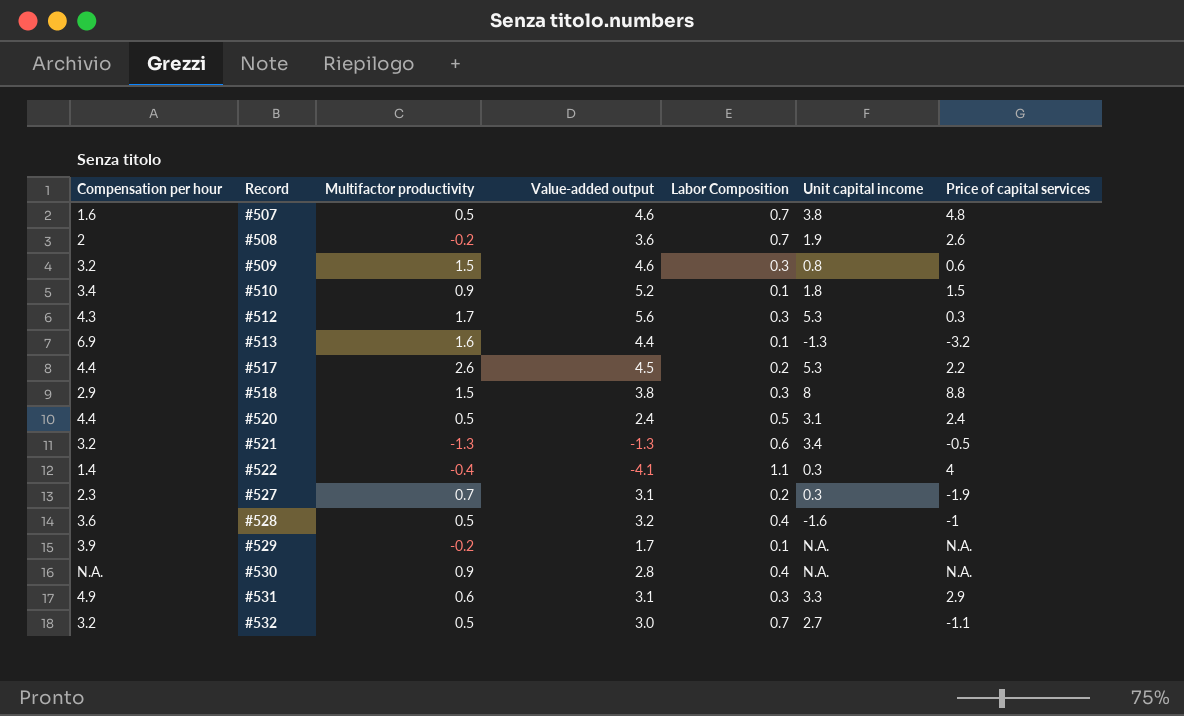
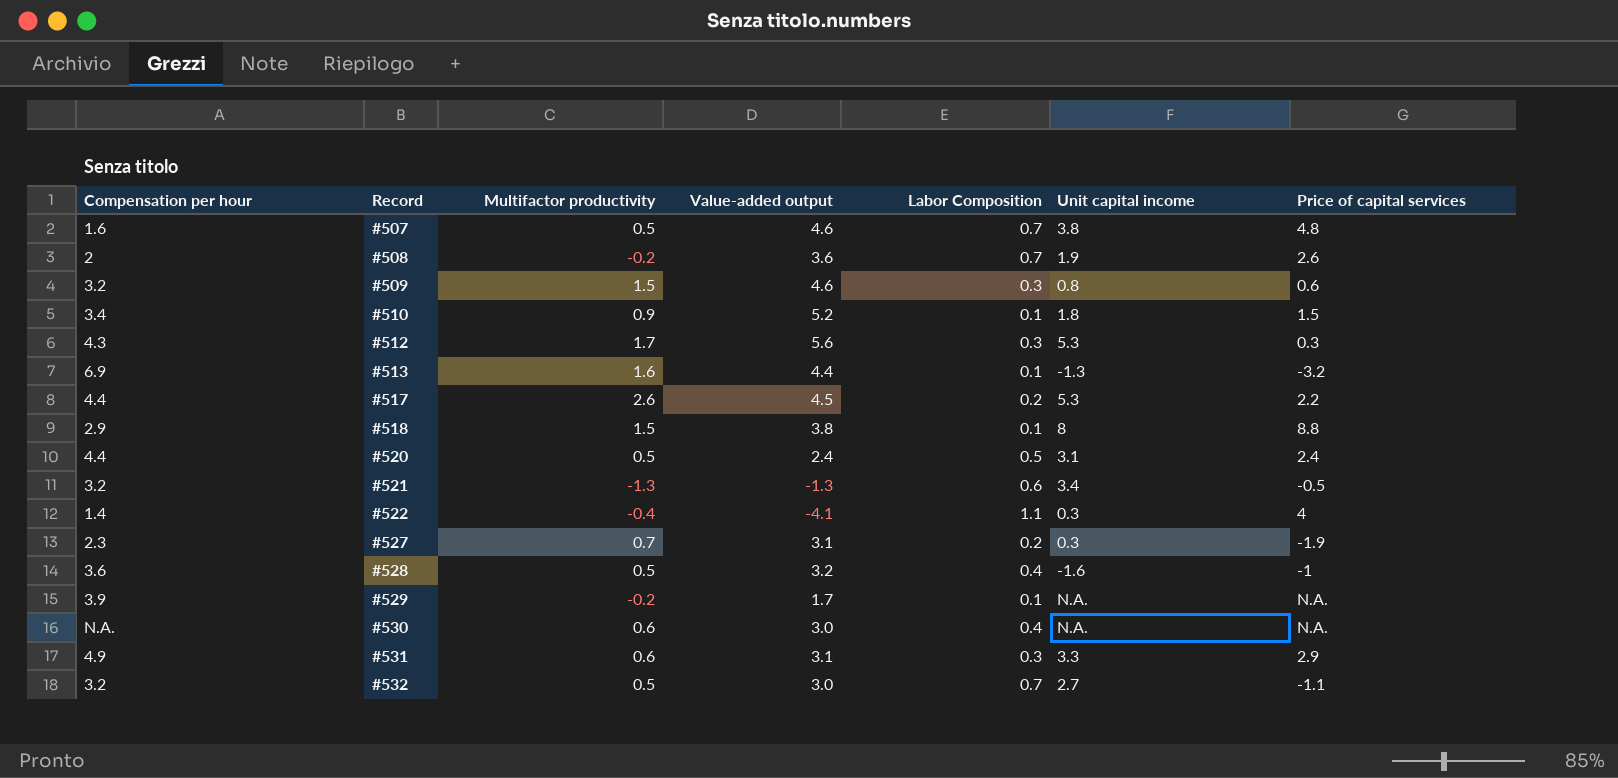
#518 | Labor Composition: 0.3 -> 0.1
#530 | Multifactor productivity: 0.9 -> 0.6
#530 | Value-added output: 2.8 -> 3.0

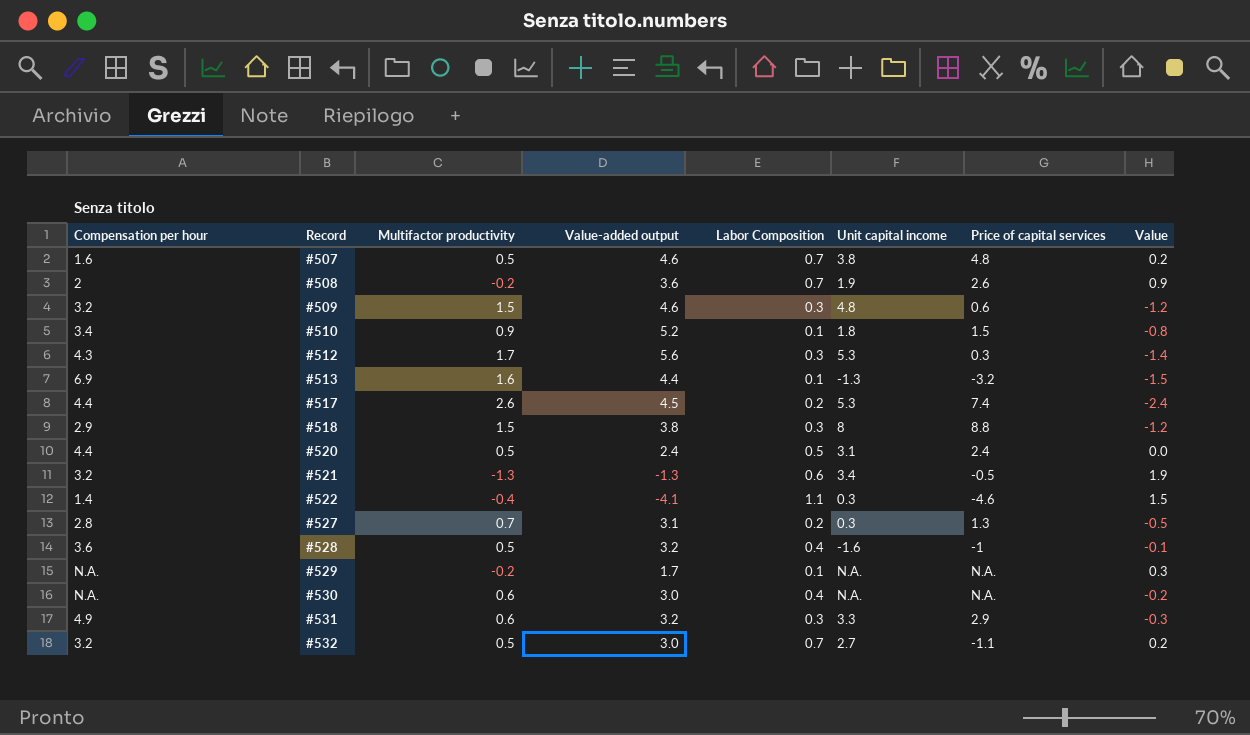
column Value | formula: none -> [Labor Composition] - [Multifactor productivity]
#509 | Unit capital income: 0.8 -> 4.8
#517 | Price of capital services: 2.2 -> 7.4
#518 | Labor Composition: 0.1 -> 0.3
#522 | Price of capital services: 4 -> -4.6
#527 | Compensation per hour: 2.3 -> 2.8
#527 | Price of capital services: -1.9 -> 1.3
#529 | Compensation per hour: 3.9 -> N.A.
#531 | Value-added output: 3.1 -> 3.2

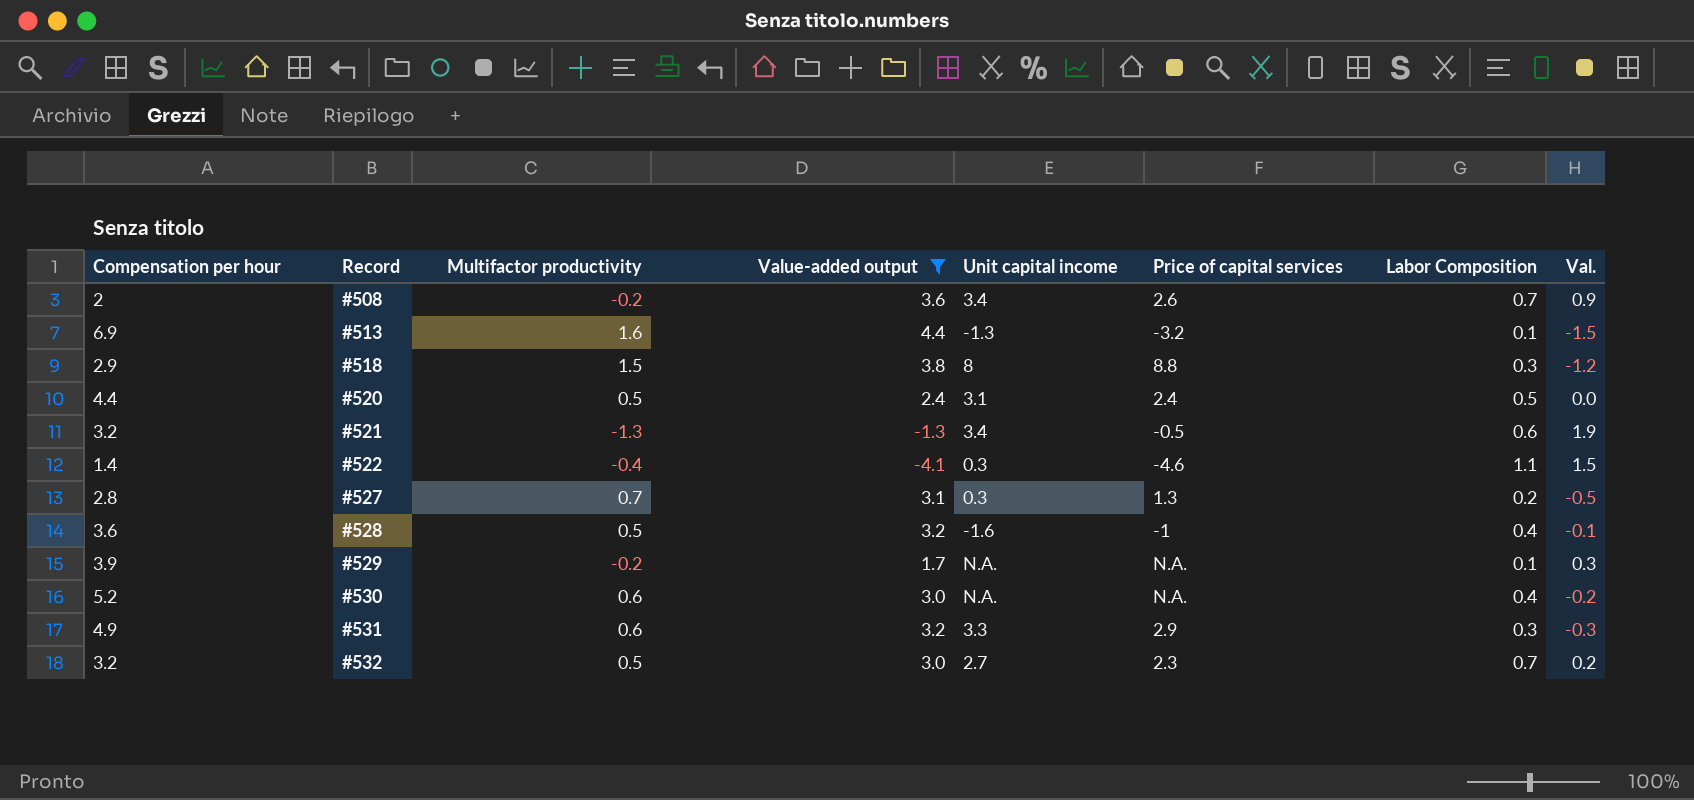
filter: none -> Value-added output <= 4.4
column Labor Composition | position: 5 -> 7
column name: Value -> Val.
#508 | Unit capital income: 1.9 -> 3.4
#529 | Compensation per hour: N.A. -> 3.9
#530 | Compensation per hour: N.A. -> 5.2
#532 | Price of capital services: -1.1 -> 2.3

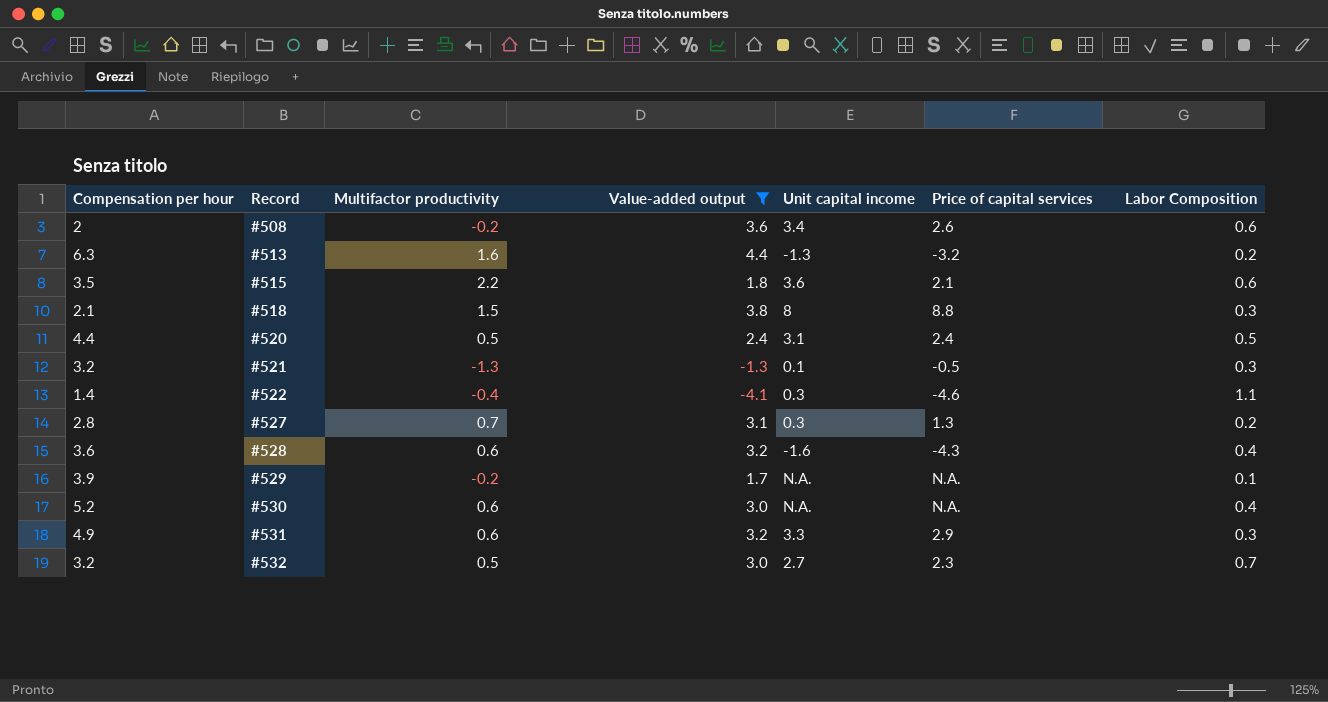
column Val. | formula: [Labor Composition] - [Multifactor productivity] -> none
#508 | Labor Composition: 0.7 -> 0.6
#513 | Compensation per hour: 6.9 -> 6.3
#513 | Labor Composition: 0.1 -> 0.2
row #515: none -> 3.5 | 2.2 | 1.8 | 3.6 | 2.1 | 0.6
#518 | Compensation per hour: 2.9 -> 2.1
#521 | Unit capital income: 3.4 -> 0.1
#521 | Labor Composition: 0.6 -> 0.3
#528 | Multifactor productivity: 0.5 -> 0.6
#528 | Price of capital services: -1 -> -4.3

